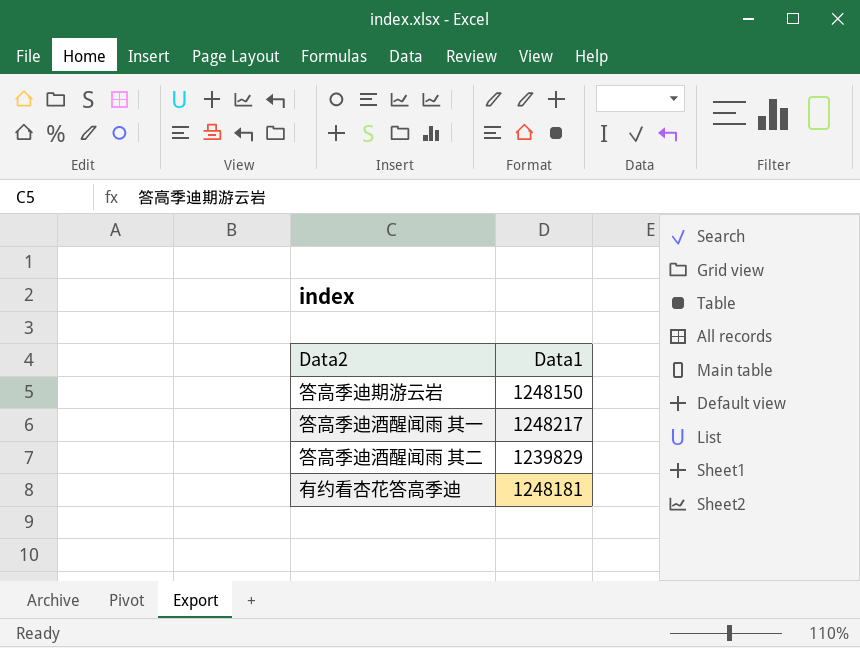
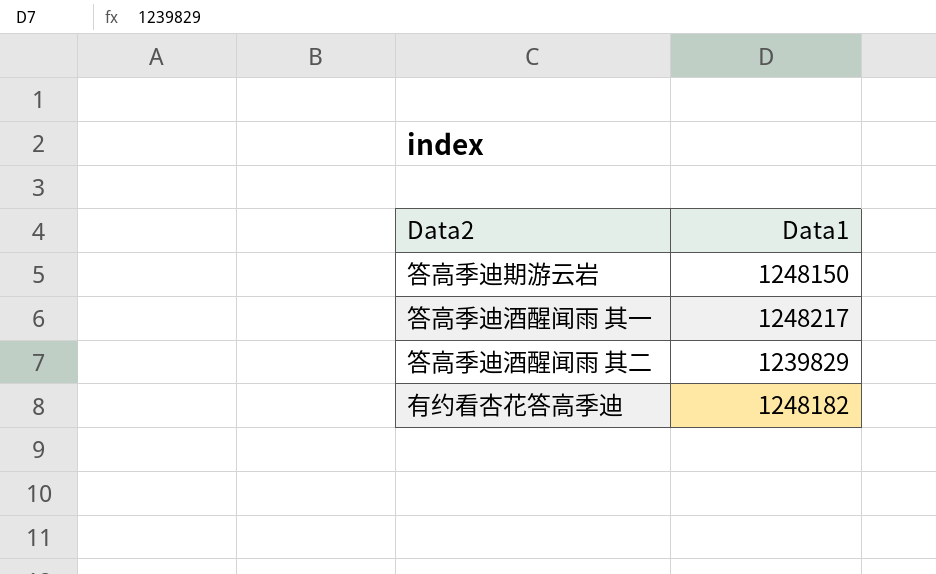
有约看杏花答高季迪 | Data1: 1248181 -> 1248182

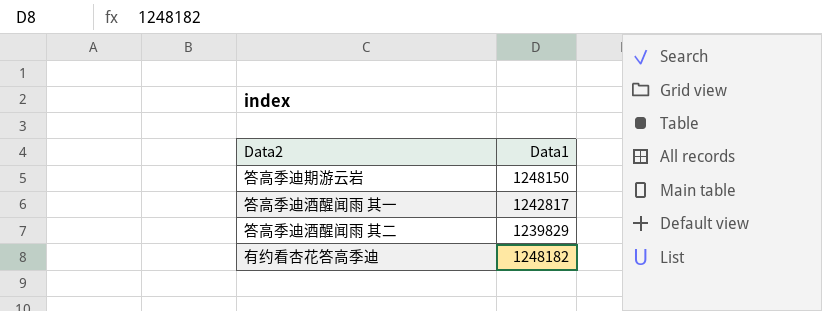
答高季迪酒醒闻雨 其一 | Data1: 1248217 -> 1242817

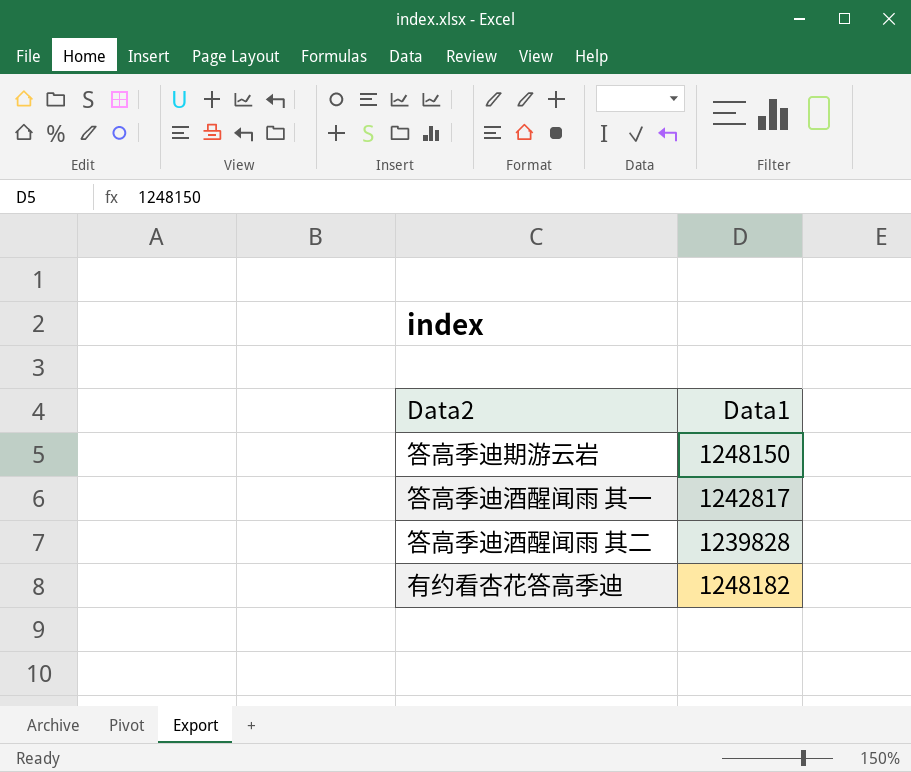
答高季迪酒醒闻雨 其二 | Data1: 1239829 -> 1239828

